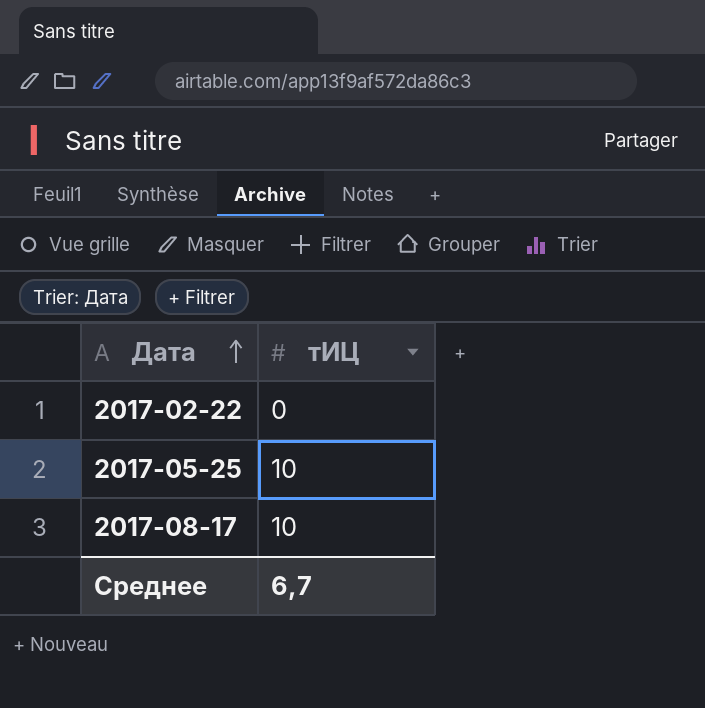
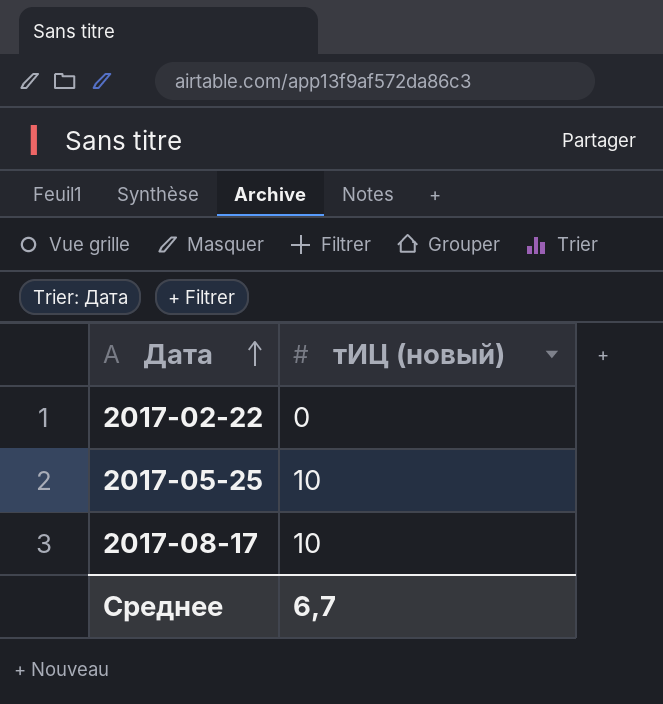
column name: тИЦ -> тИЦ (новый)

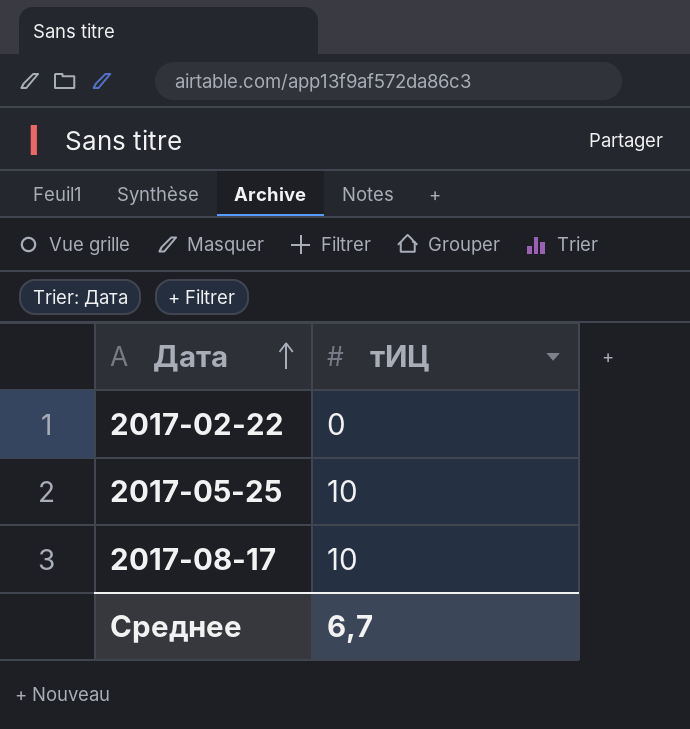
column name: тИЦ (новый) -> тИЦ

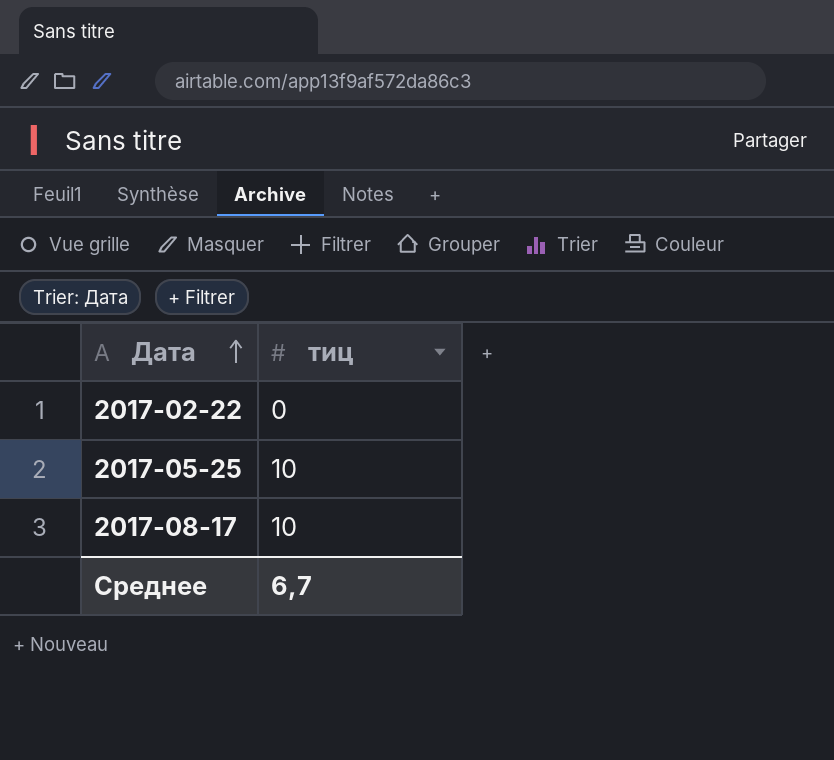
column name: тИЦ -> тиц

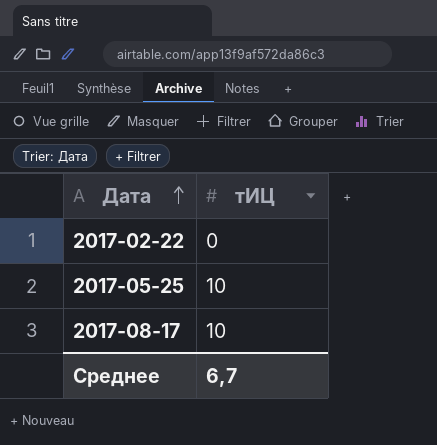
column name: тиц -> тИЦ

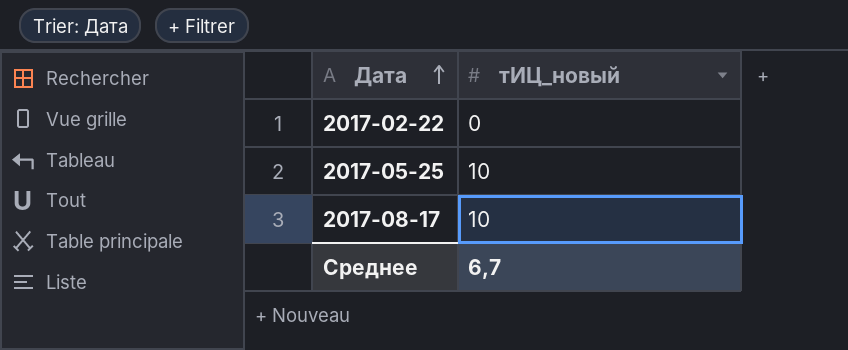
column name: тИЦ -> тИЦ_новый

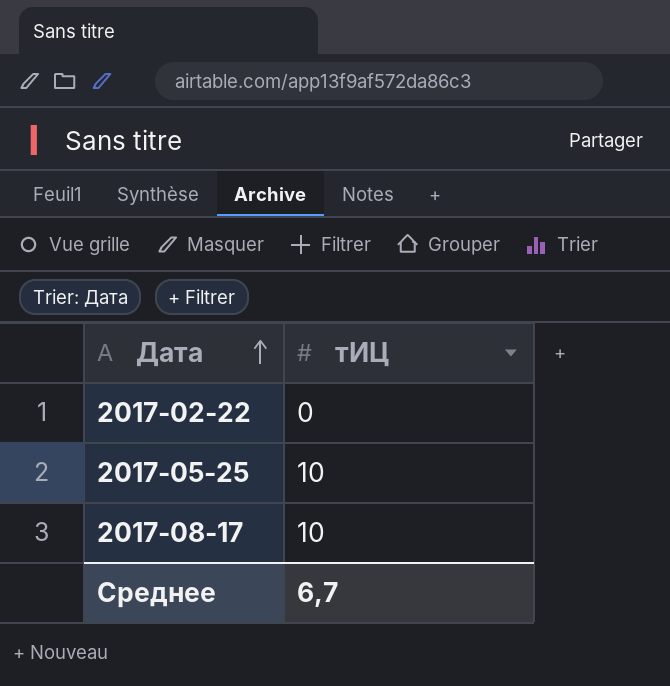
column name: тИЦ_новый -> тИЦ

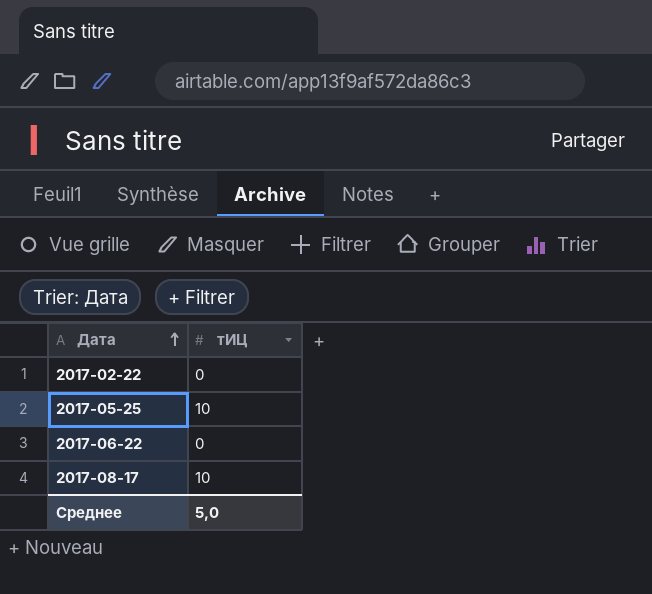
row 2017-06-22: none -> 0
Среднее | тИЦ: 6,7 -> 5,0

